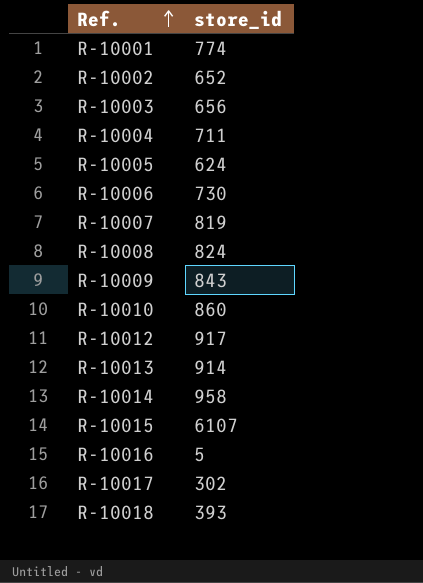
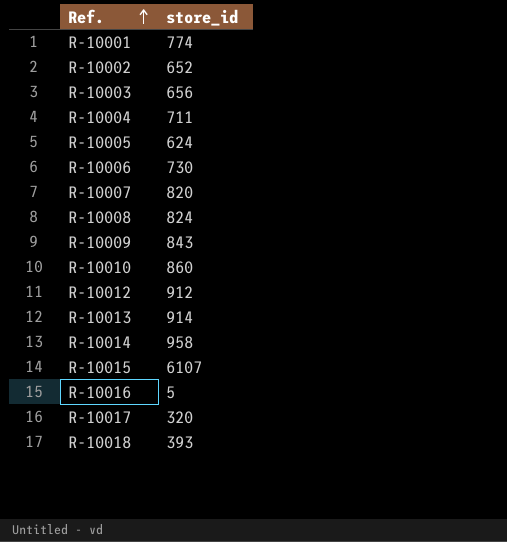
R-10007 | store_id: 819 -> 820
R-10012 | store_id: 917 -> 912
R-10017 | store_id: 302 -> 320

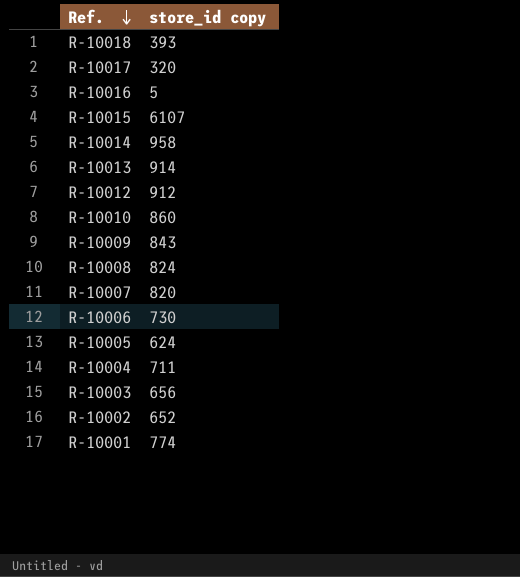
row order: Ref. ascending -> Ref. descending
column name: store_id -> store_id copy

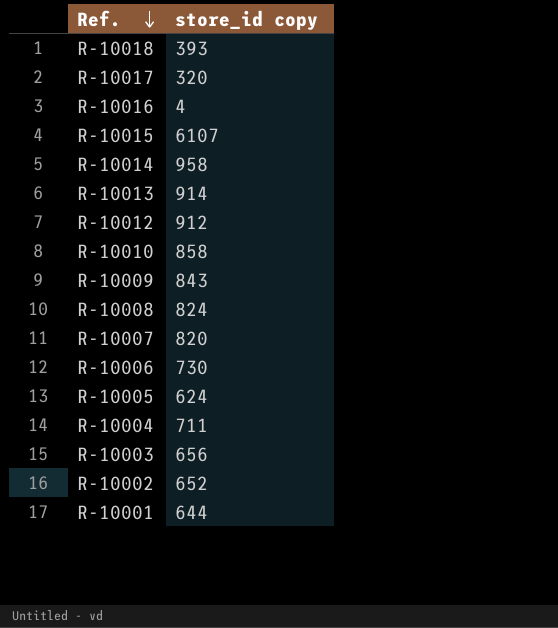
R-10016 | store_id copy: 5 -> 4
R-10010 | store_id copy: 860 -> 858
R-10001 | store_id copy: 774 -> 644

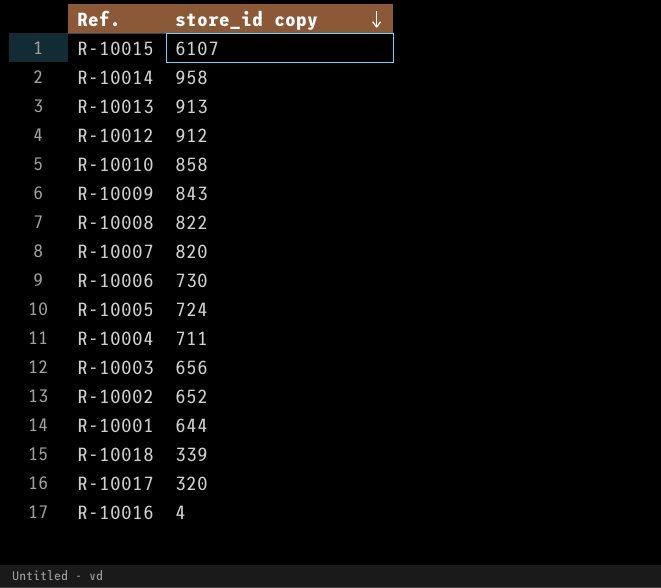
row order: Ref. descending -> store_id copy descending
R-10013 | store_id copy: 914 -> 913
R-10008 | store_id copy: 824 -> 822
R-10005 | store_id copy: 624 -> 724
R-10018 | store_id copy: 393 -> 339

